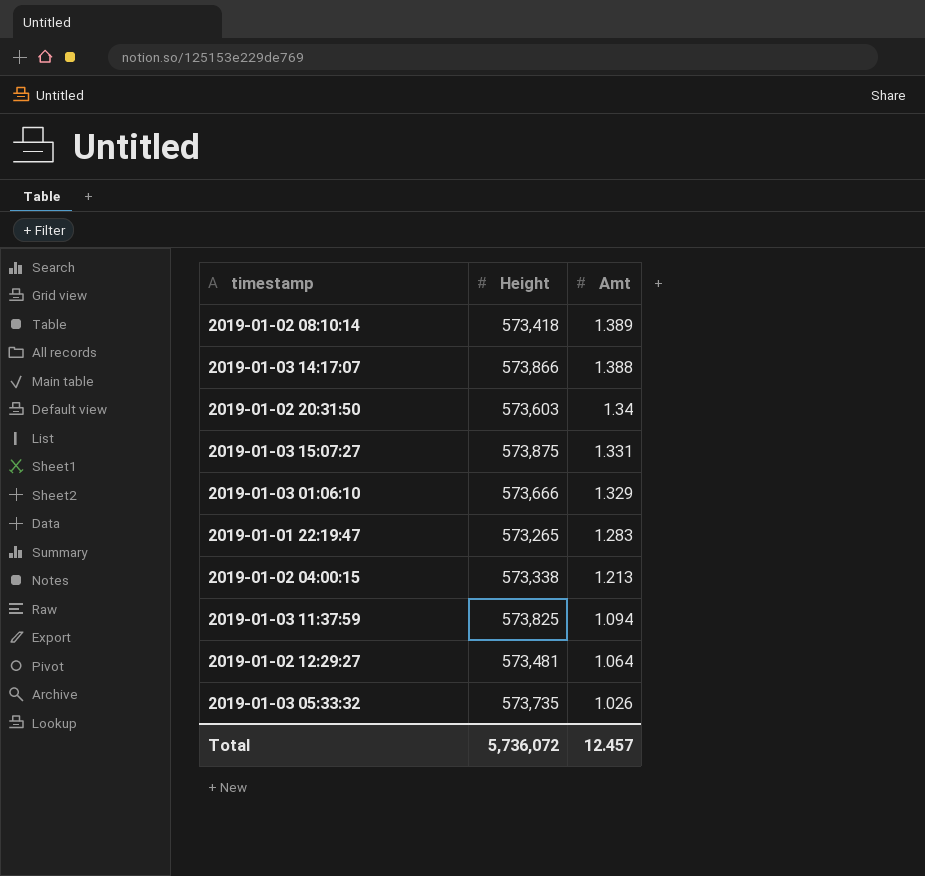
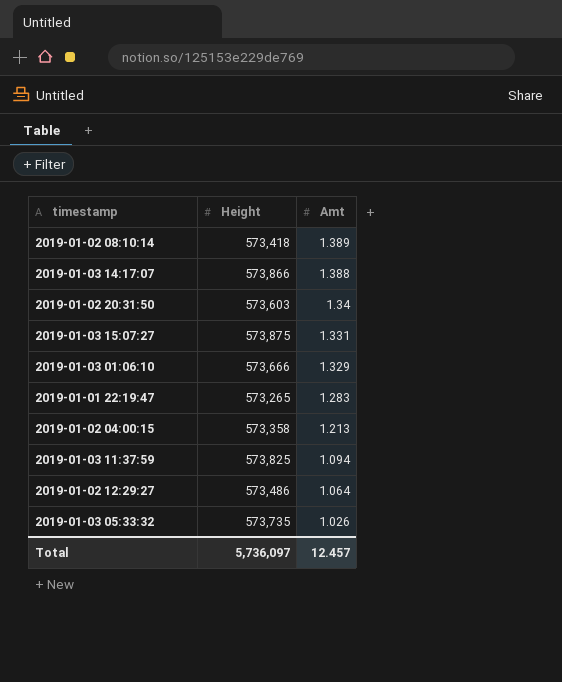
2019-01-02 04:00:15 | Height: 573,338 -> 573,358
2019-01-02 12:29:27 | Height: 573,481 -> 573,486
Total | Height: 5,736,072 -> 5,736,097

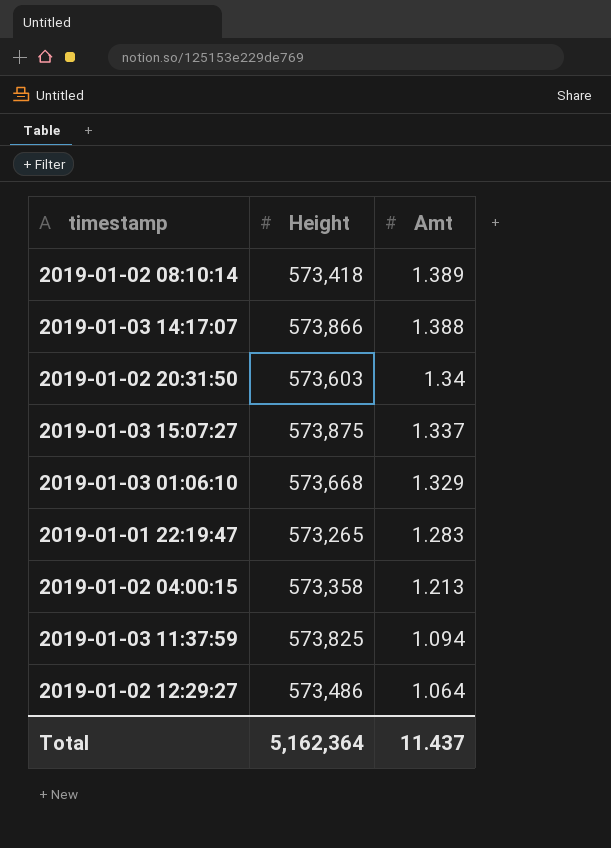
row 2019-01-03 05:33:32: 573,735 | 1.026 -> none
2019-01-03 15:07:27 | Amt: 1.331 -> 1.337
2019-01-03 01:06:10 | Height: 573,666 -> 573,668
Total | Height: 5,736,097 -> 5,162,364
Total | Amt: 12.457 -> 11.437

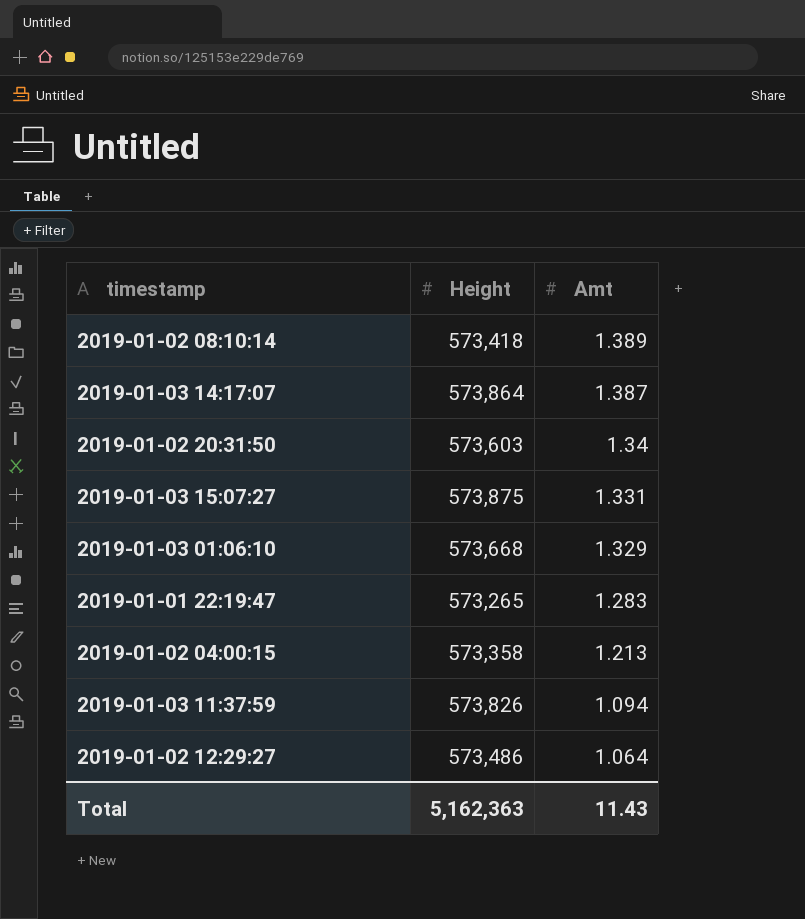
2019-01-03 14:17:07 | Height: 573,866 -> 573,864
2019-01-03 14:17:07 | Amt: 1.388 -> 1.387
2019-01-03 15:07:27 | Amt: 1.337 -> 1.331
2019-01-03 11:37:59 | Height: 573,825 -> 573,826
Total | Height: 5,162,364 -> 5,162,363
Total | Amt: 11.437 -> 11.43

